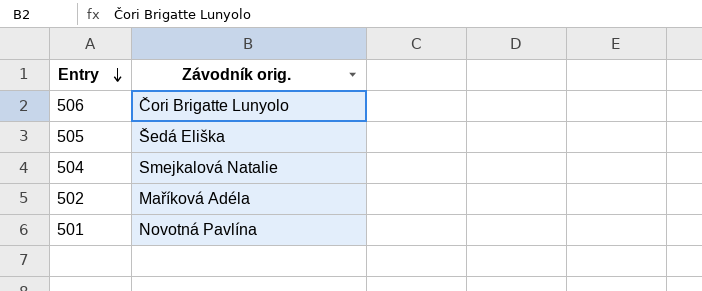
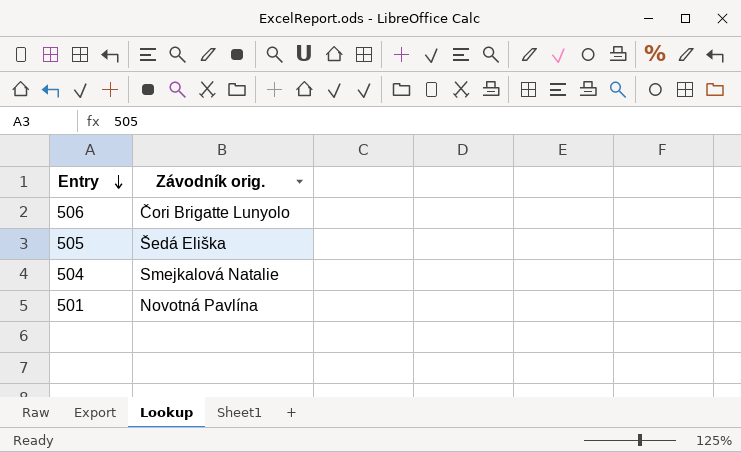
row 502: Maříková Adéla -> none

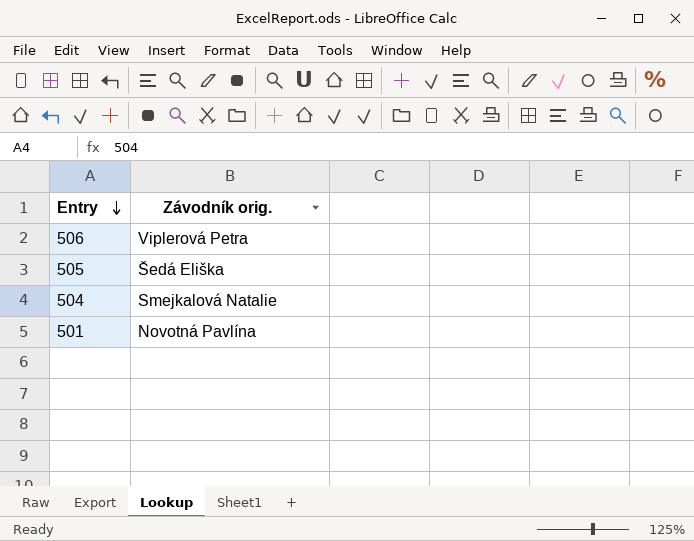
506 | Závodník orig.: Čori Brigatte Lunyolo -> Viplerová Petra

